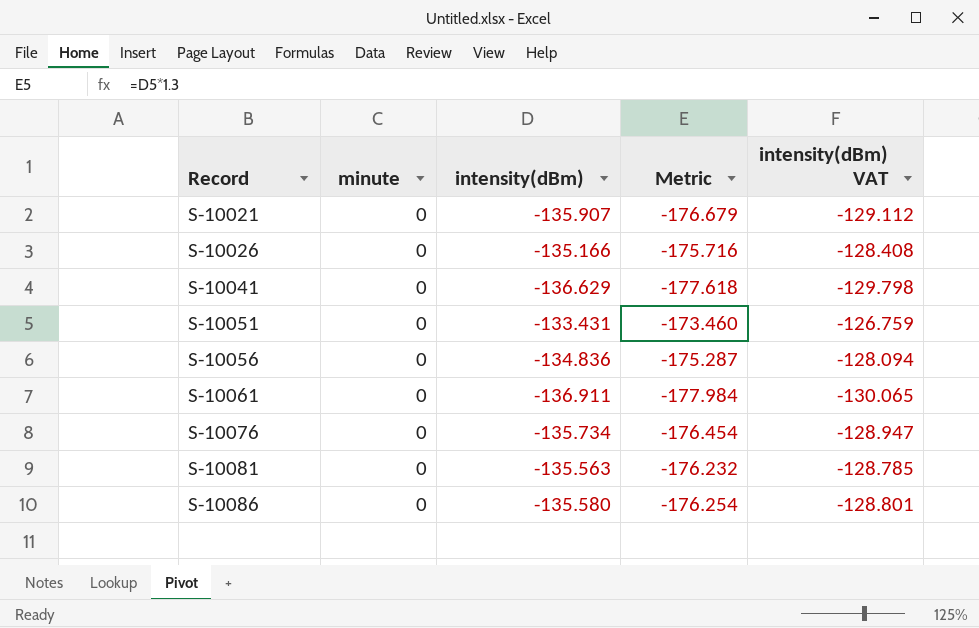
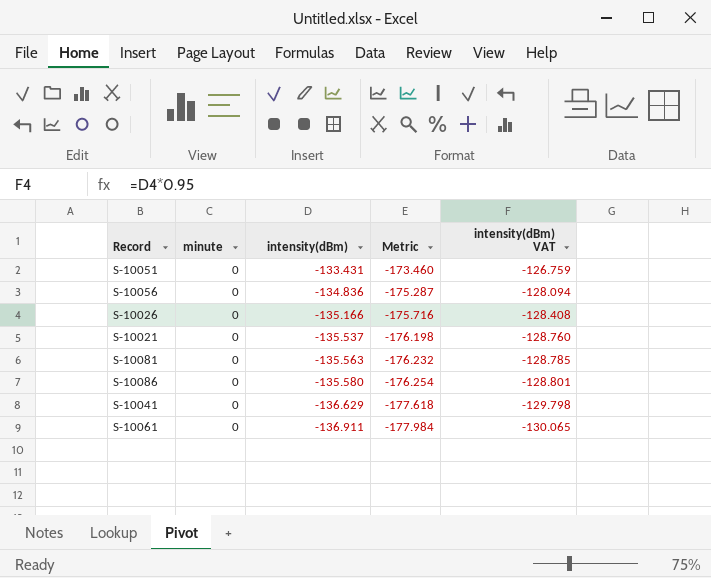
row order: Record ascending -> intensity(dBm) descending
row S-10076: 0 | -135.734 | -176.454 | -128.947 -> none
S-10021 | intensity(dBm): -135.907 -> -135.537
S-10021 | Metric: -176.679 -> -176.198
S-10021 | intensity(dBm) VAT: -129.112 -> -128.760

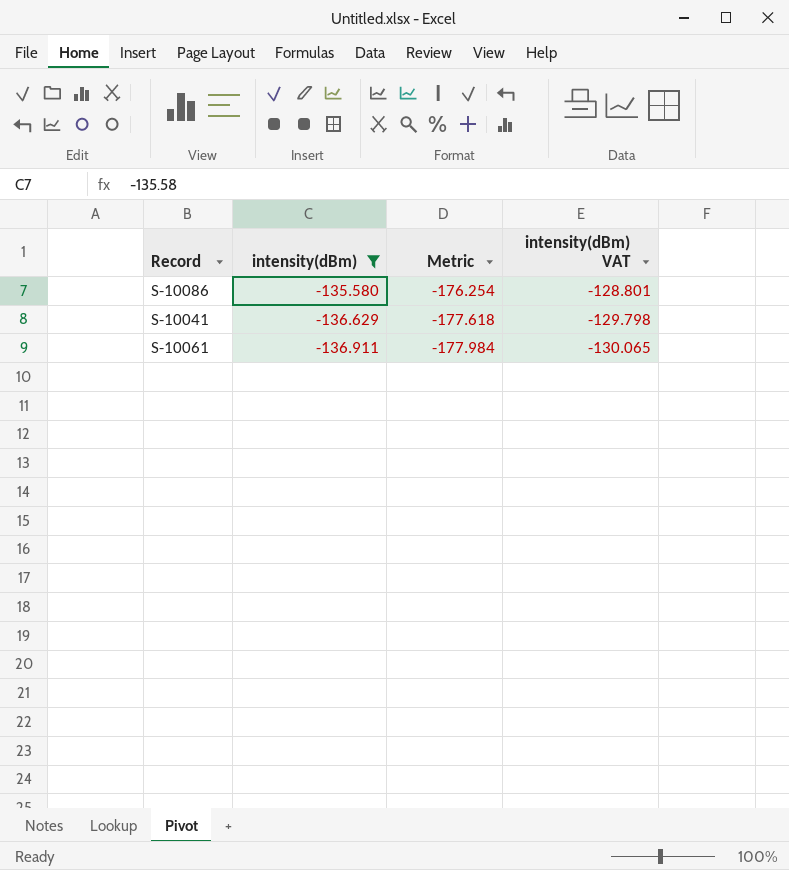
filter: none -> intensity(dBm) <= -135.580
column minute | position: 2 -> none

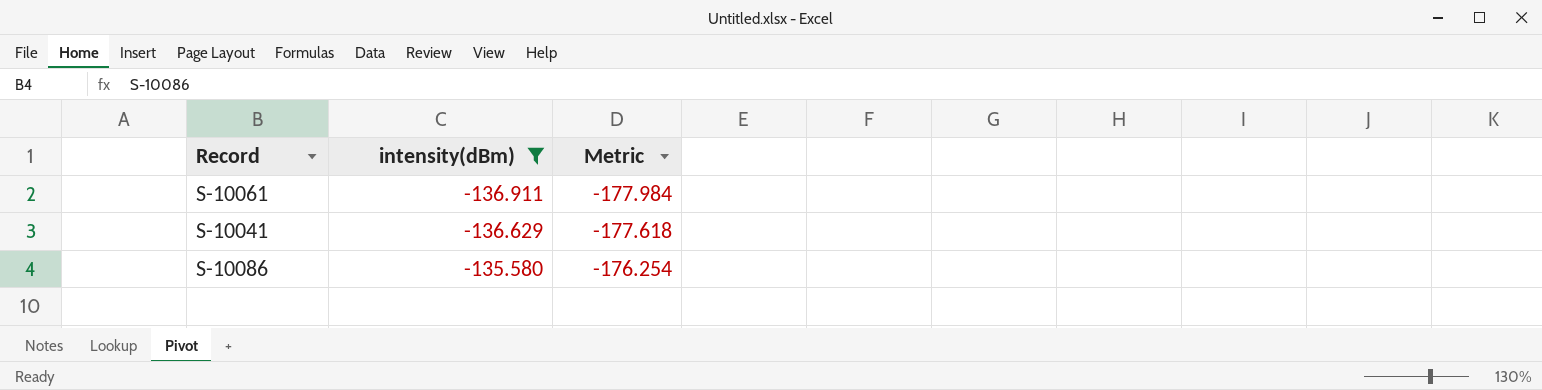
row order: intensity(dBm) descending -> intensity(dBm) ascending
column intensity(dBm) VAT | formula: [intensity(dBm)] * 0.95 -> none

